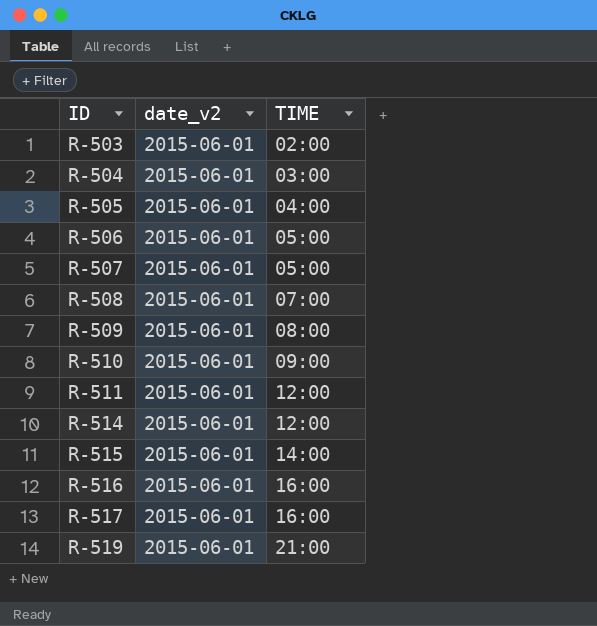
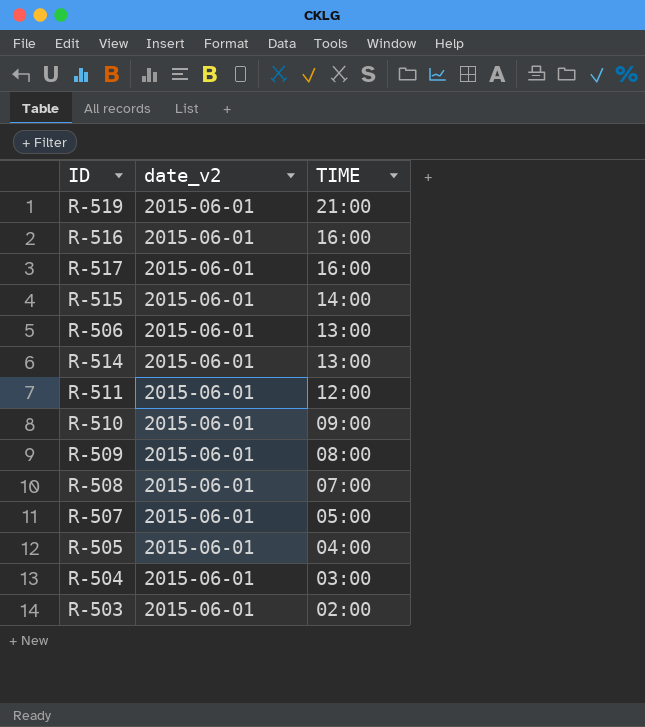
row order: ID ascending -> TIME descending
R-506 | TIME: 05:00 -> 13:00
R-514 | TIME: 12:00 -> 13:00

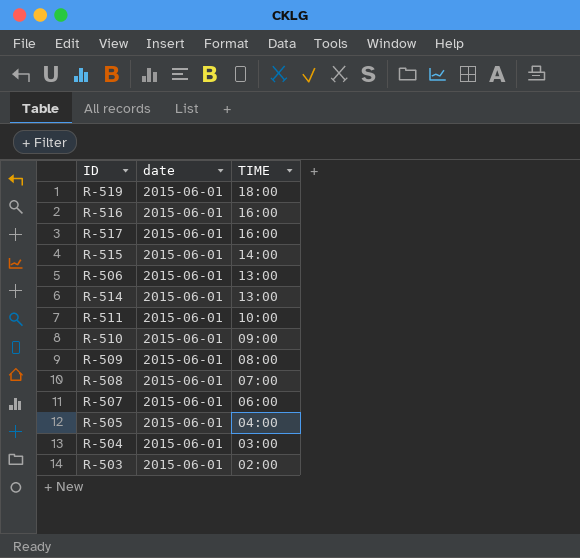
column name: date_v2 -> date
R-519 | TIME: 21:00 -> 18:00
R-511 | TIME: 12:00 -> 10:00
R-507 | TIME: 05:00 -> 06:00

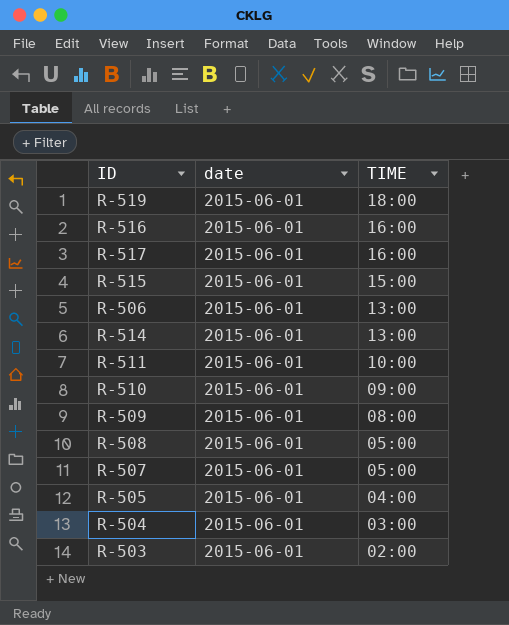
R-515 | TIME: 14:00 -> 15:00
R-508 | TIME: 07:00 -> 05:00
R-507 | TIME: 06:00 -> 05:00

